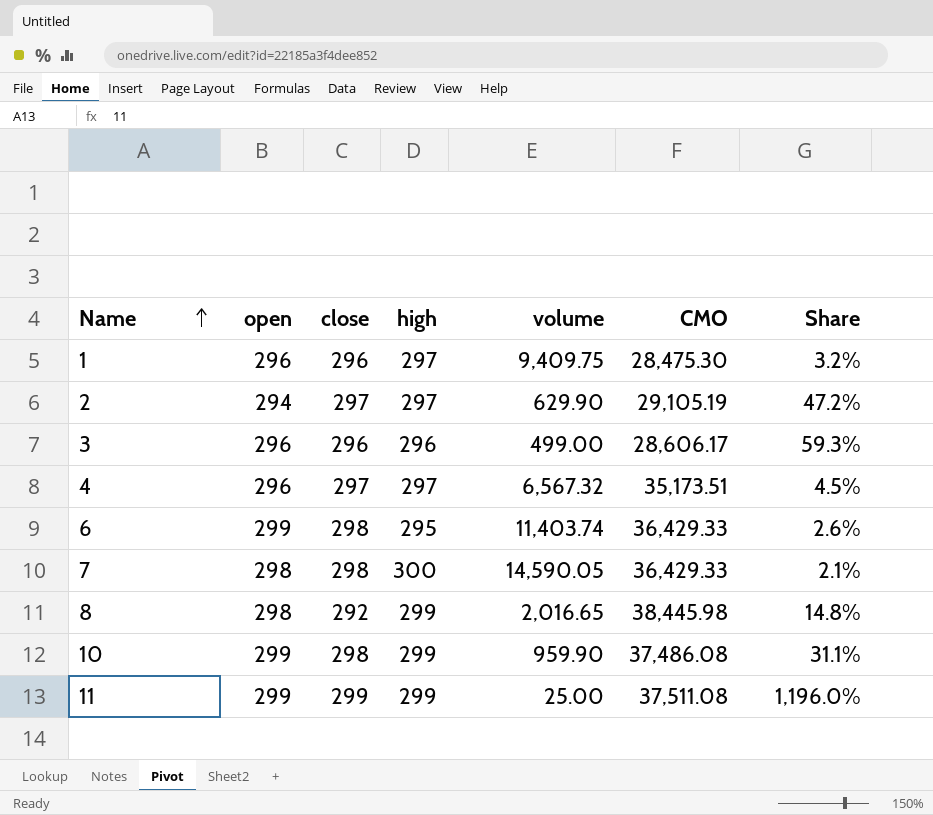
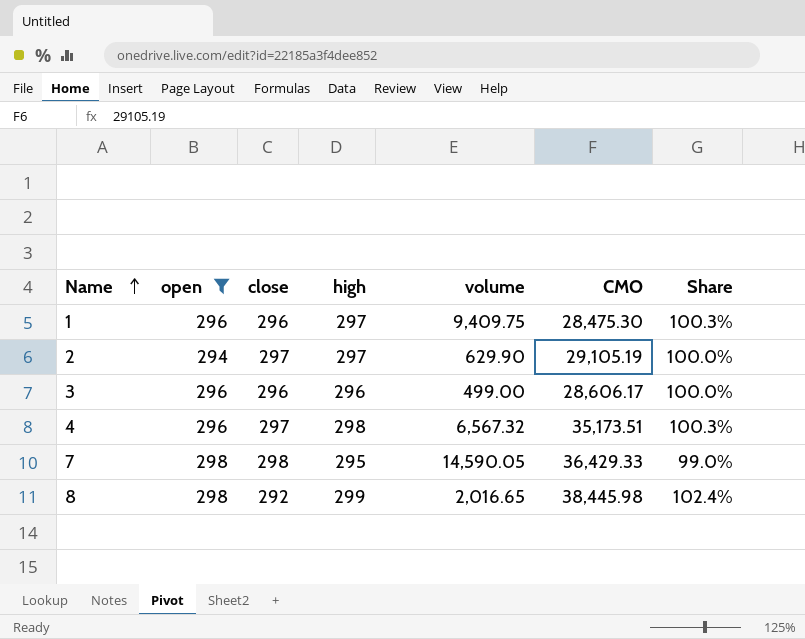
filter: none -> open != 299
column Share | formula: [high] / [volume] -> [high] / [close]
4 | high: 297 -> 298
7 | high: 300 -> 295

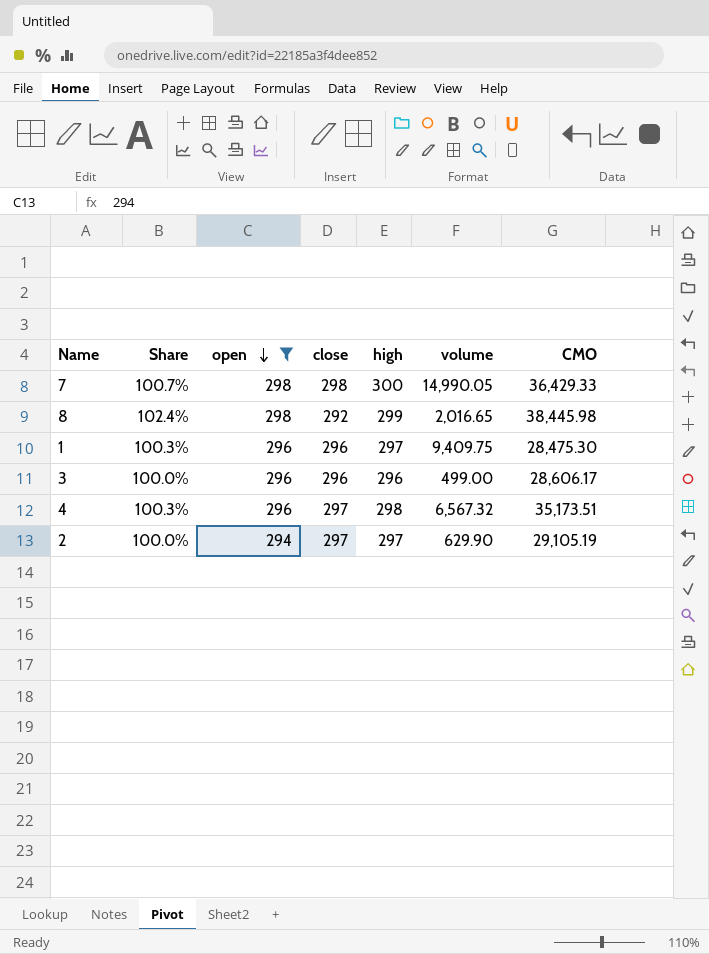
row order: Name ascending -> open descending
column Share | position: 7 -> 2
7 | Share: 99.0% -> 100.7%
7 | high: 295 -> 300
7 | volume: 14,590.05 -> 14,990.05

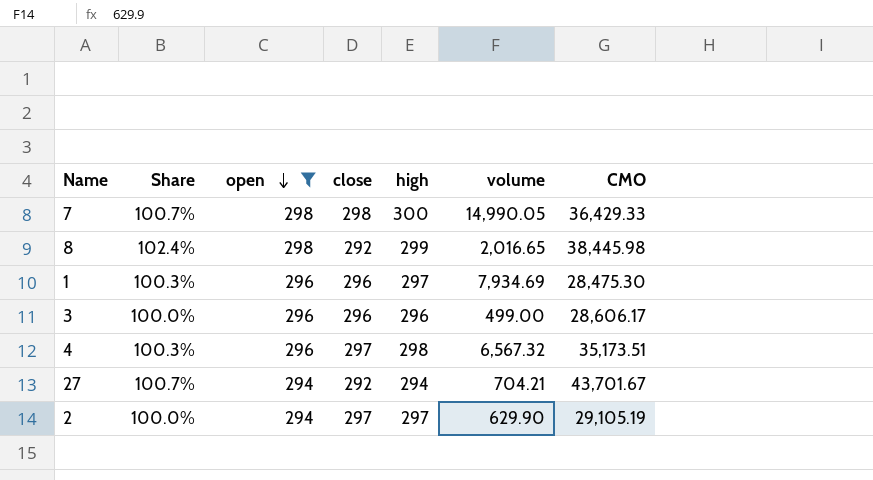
1 | volume: 9,409.75 -> 7,934.69
row 27: none -> 100.7% | 294 | 292 | 294 | 704.21 | 43,701.67

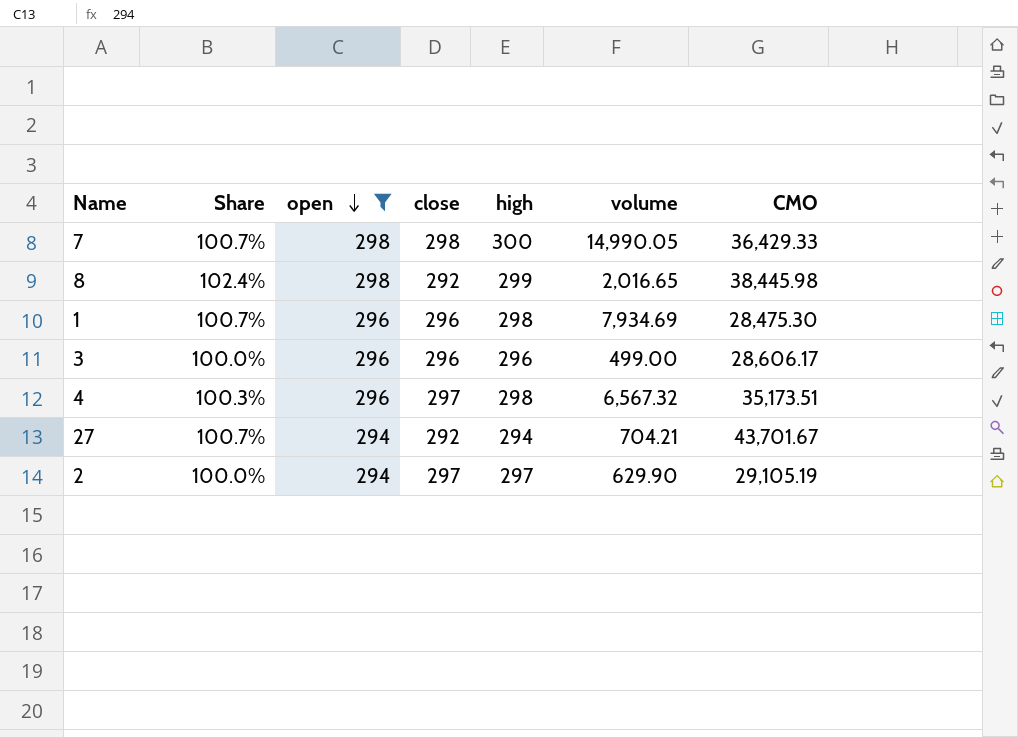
1 | Share: 100.3% -> 100.7%
1 | high: 297 -> 298

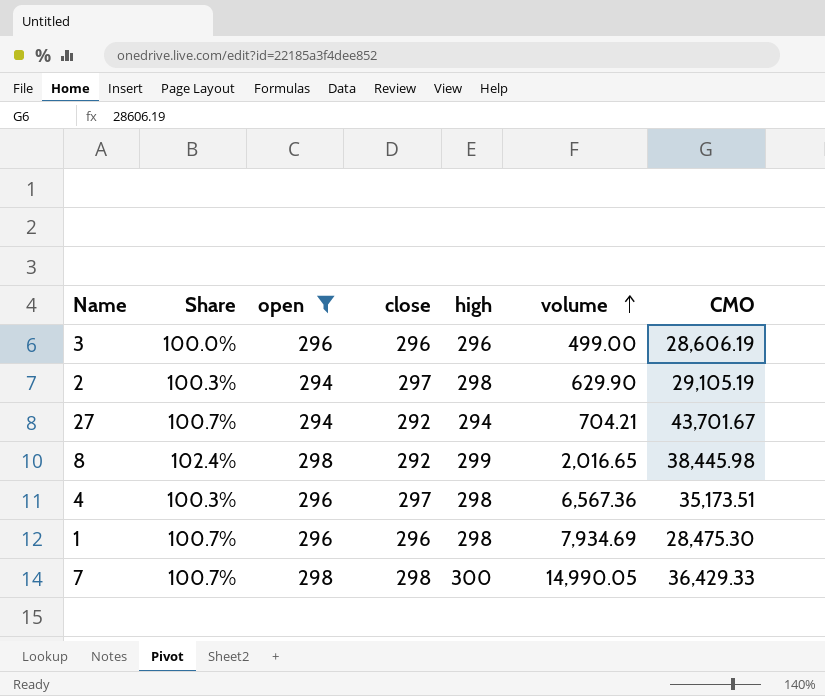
row order: open descending -> volume ascending
3 | CMO: 28,606.17 -> 28,606.19
2 | Share: 100.0% -> 100.3%
2 | high: 297 -> 298
4 | volume: 6,567.32 -> 6,567.36

